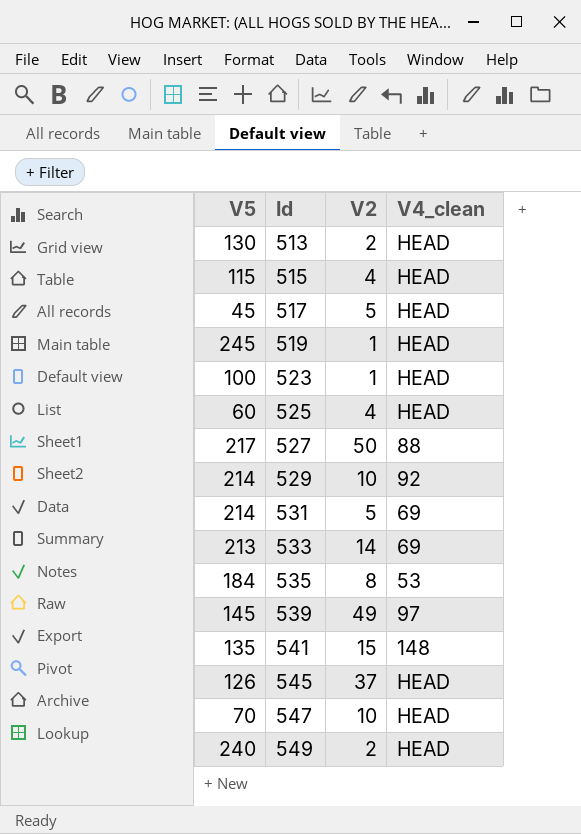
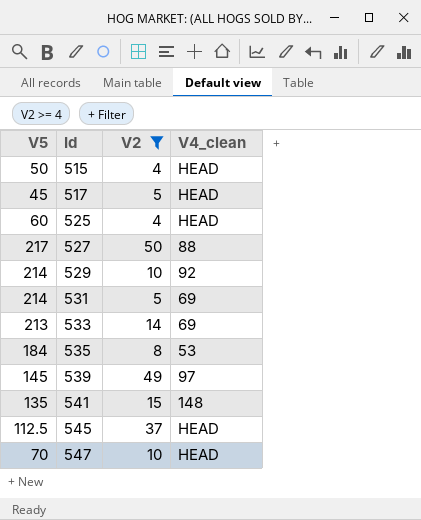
filter: none -> V2 >= 4
515 | V5: 115 -> 50
545 | V5: 126 -> 112.5

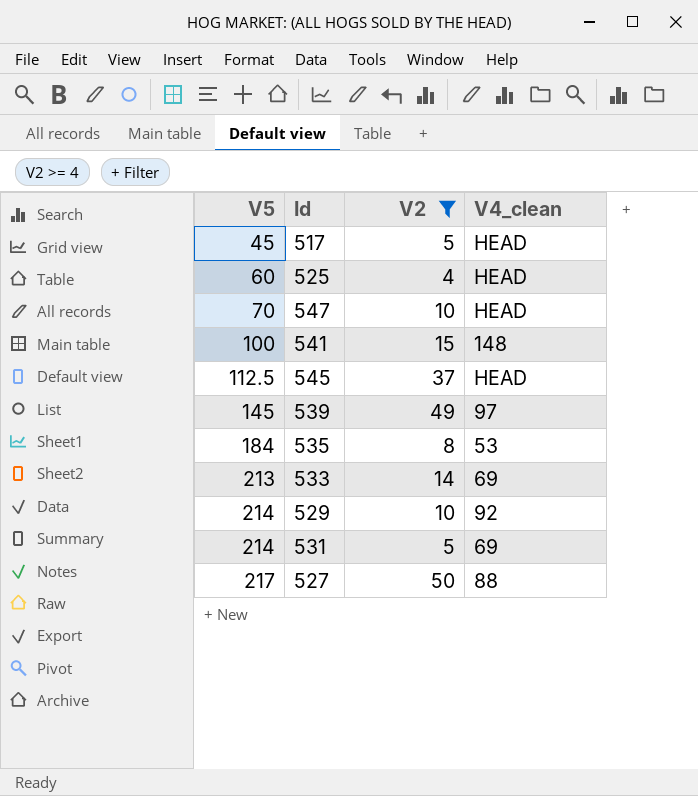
row order: Id ascending -> V5 ascending
row 515: 50 | 4 | HEAD -> none
541 | V5: 135 -> 100

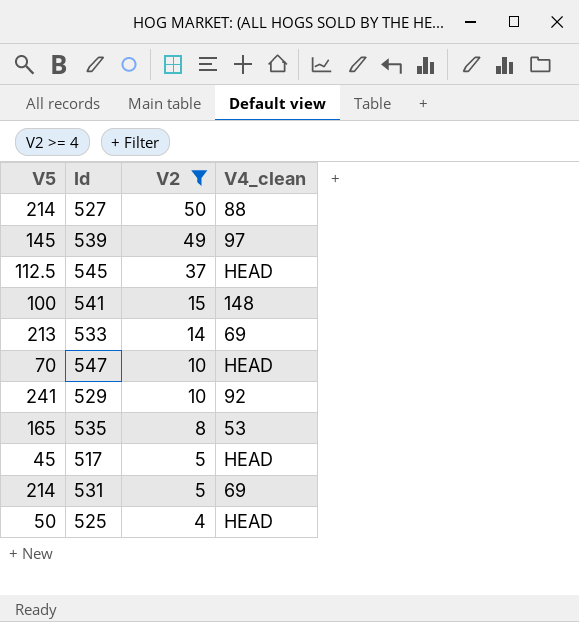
row order: V5 ascending -> V2 descending
527 | V5: 217 -> 214
529 | V5: 214 -> 241
535 | V5: 184 -> 165
525 | V5: 60 -> 50

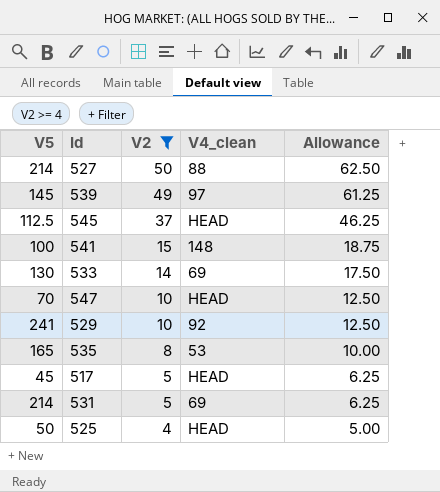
column Allowance | formula: none -> [V2] * 1.25
533 | V5: 213 -> 130

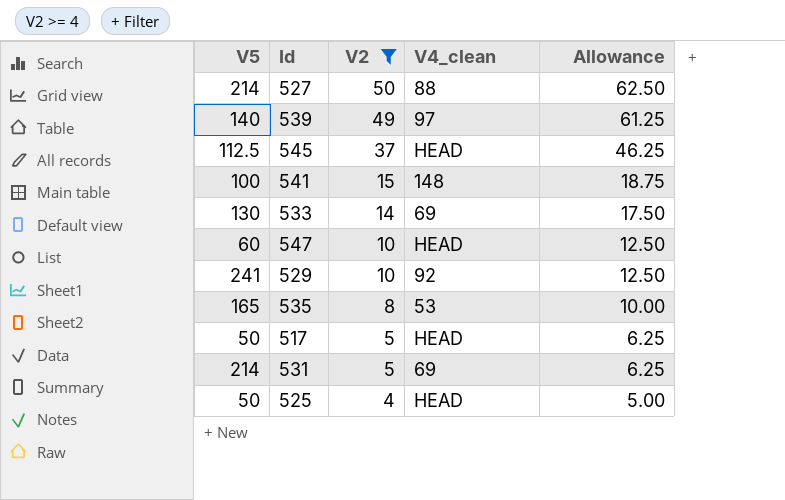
539 | V5: 145 -> 140
547 | V5: 70 -> 60
517 | V5: 45 -> 50

